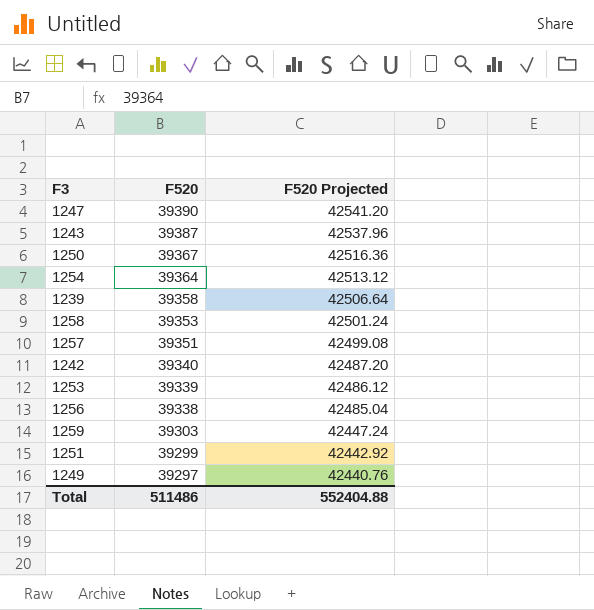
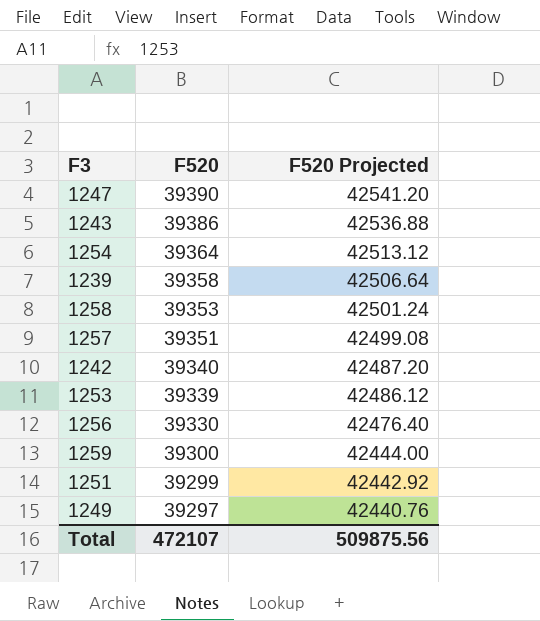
row 1250: 39367 | 42516.36 -> none
1243 | F520: 39387 -> 39386
1243 | F520 Projected: 42537.96 -> 42536.88
1256 | F520: 39338 -> 39330
1256 | F520 Projected: 42485.04 -> 42476.40
1259 | F520: 39303 -> 39300
1259 | F520 Projected: 42447.24 -> 42444.00
Total | F520: 511486 -> 472107
Total | F520 Projected: 552404.88 -> 509875.56

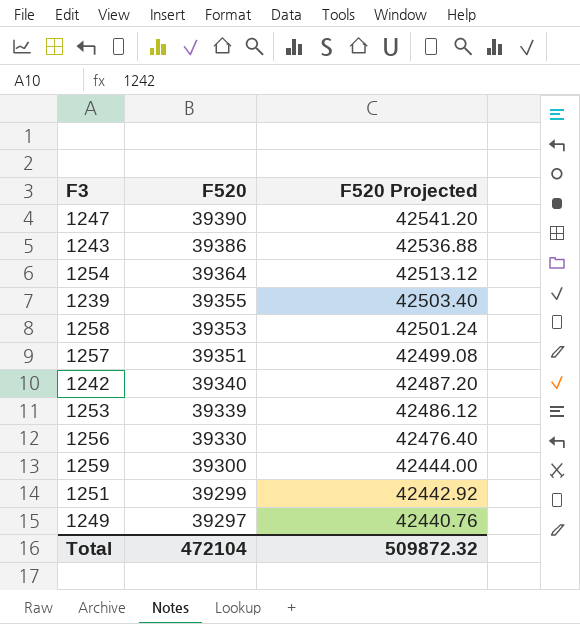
1239 | F520: 39358 -> 39355
1239 | F520 Projected: 42506.64 -> 42503.40
Total | F520: 472107 -> 472104
Total | F520 Projected: 509875.56 -> 509872.32

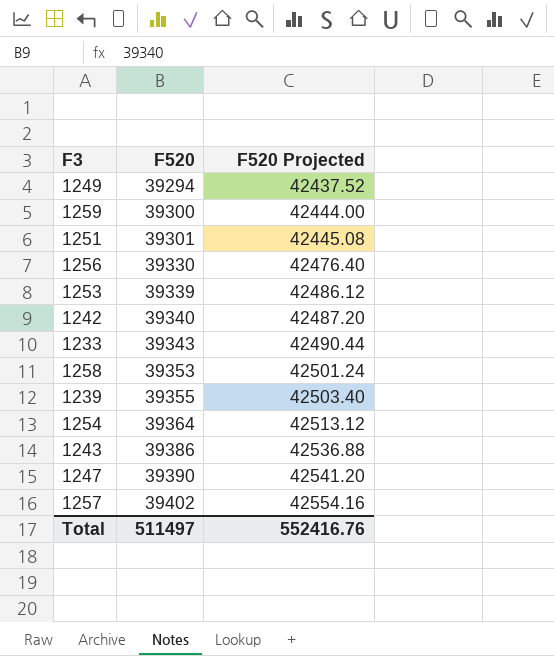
row order: F520 descending -> F520 ascending
1249 | F520: 39297 -> 39294
1249 | F520 Projected: 42440.76 -> 42437.52
1251 | F520: 39299 -> 39301
1251 | F520 Projected: 42442.92 -> 42445.08
row 1233: none -> 39343 | 42490.44
1257 | F520: 39351 -> 39402
1257 | F520 Projected: 42499.08 -> 42554.16
Total | F520: 472104 -> 511497
Total | F520 Projected: 509872.32 -> 552416.76

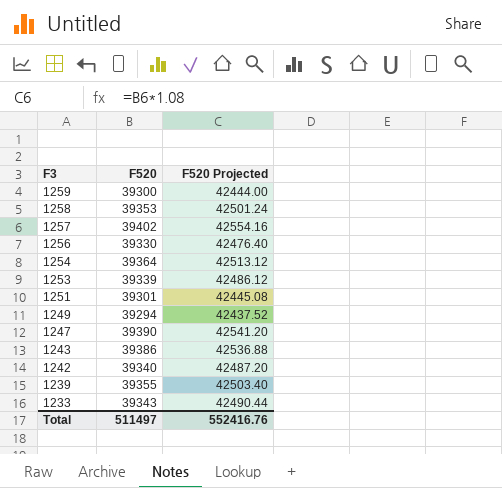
row order: F520 ascending -> F3 descending

